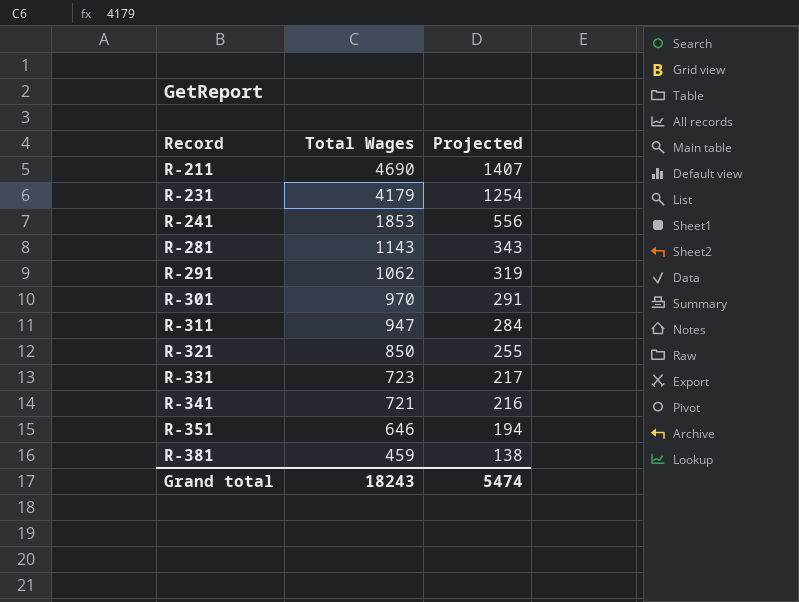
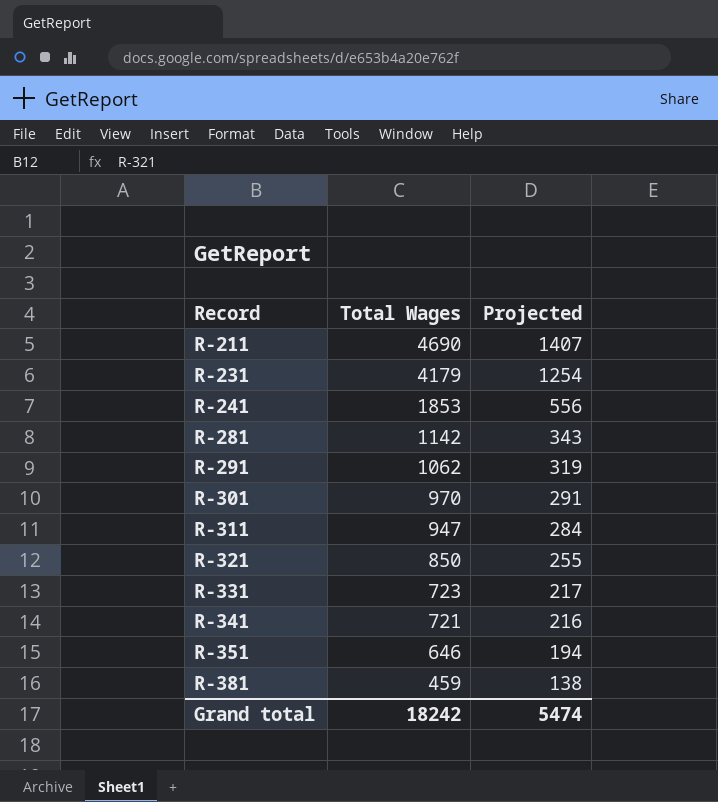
R-281 | Total Wages: 1143 -> 1142
Grand total | Total Wages: 18243 -> 18242

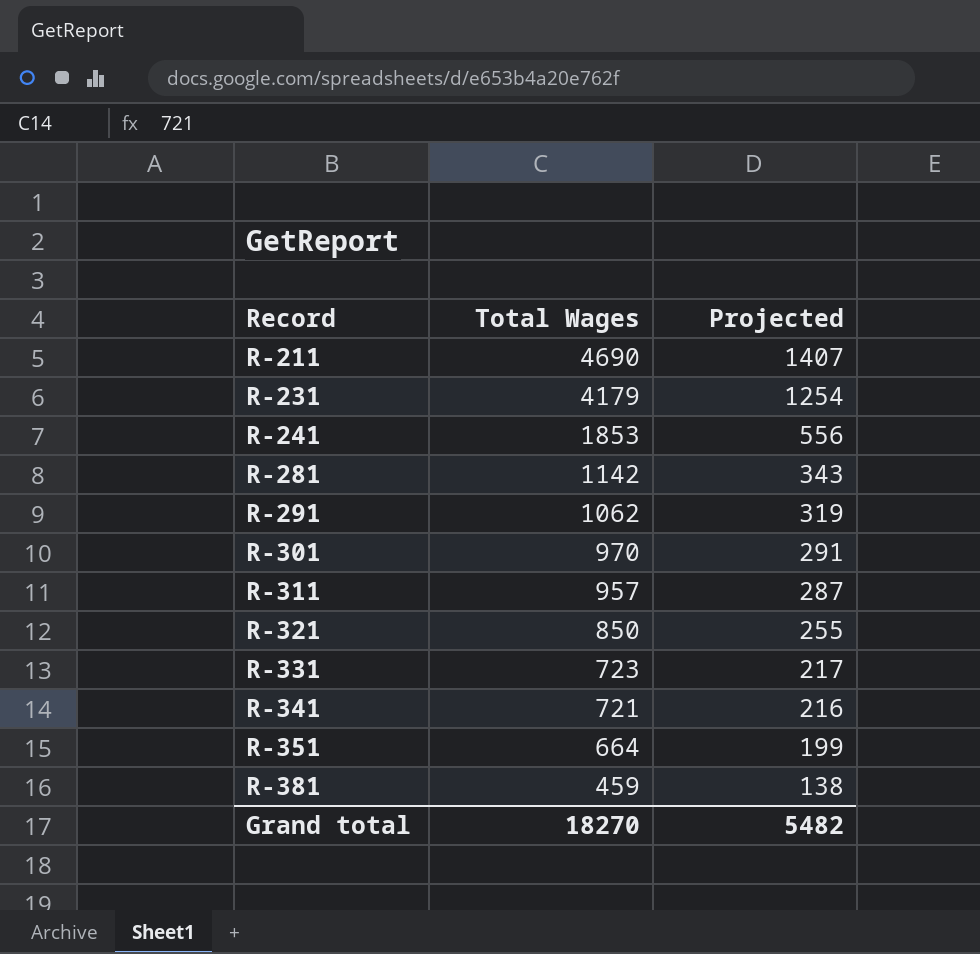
R-311 | Total Wages: 947 -> 957
R-311 | Projected: 284 -> 287
R-351 | Total Wages: 646 -> 664
R-351 | Projected: 194 -> 199
Grand total | Total Wages: 18242 -> 18270
Grand total | Projected: 5474 -> 5482

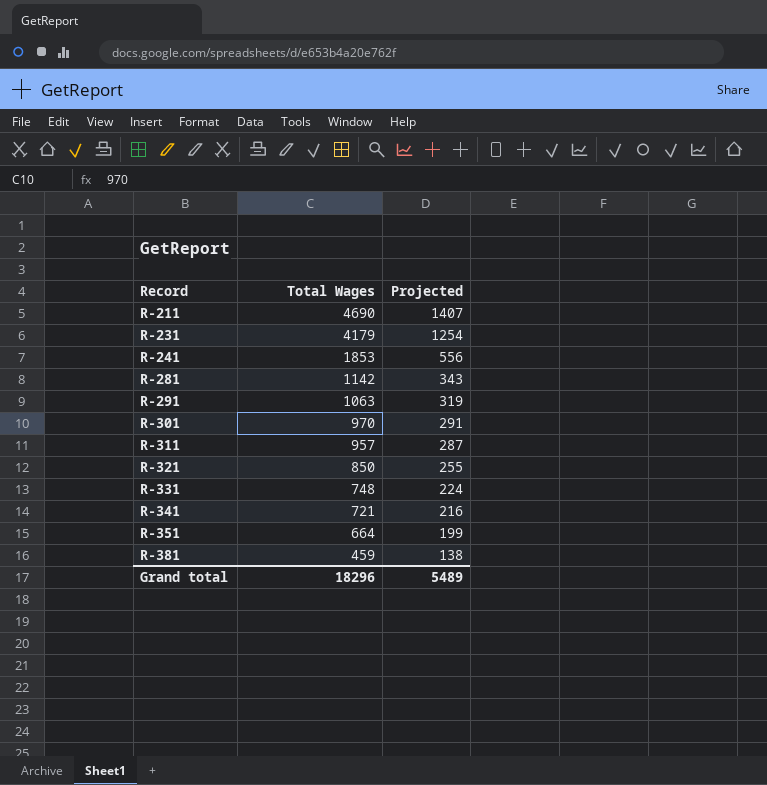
R-291 | Total Wages: 1062 -> 1063
R-331 | Total Wages: 723 -> 748
R-331 | Projected: 217 -> 224
Grand total | Total Wages: 18270 -> 18296
Grand total | Projected: 5482 -> 5489

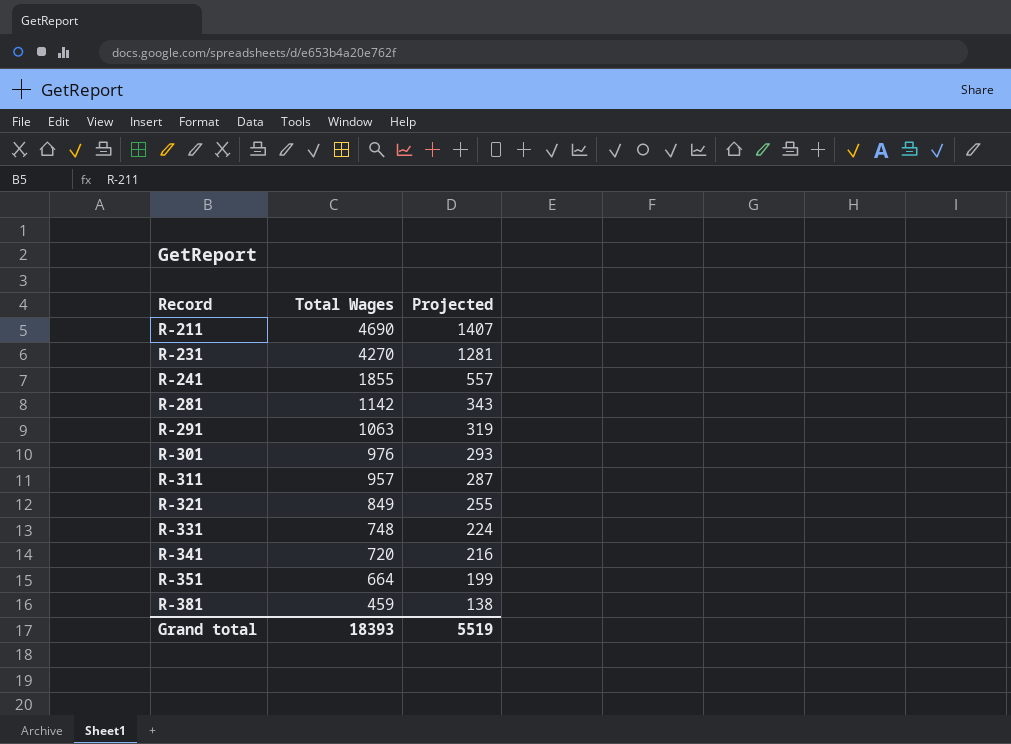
R-231 | Total Wages: 4179 -> 4270
R-231 | Projected: 1254 -> 1281
R-241 | Total Wages: 1853 -> 1855
R-241 | Projected: 556 -> 557
R-301 | Total Wages: 970 -> 976
R-301 | Projected: 291 -> 293
R-321 | Total Wages: 850 -> 849
R-341 | Total Wages: 721 -> 720
Grand total | Total Wages: 18296 -> 18393
Grand total | Projected: 5489 -> 5519

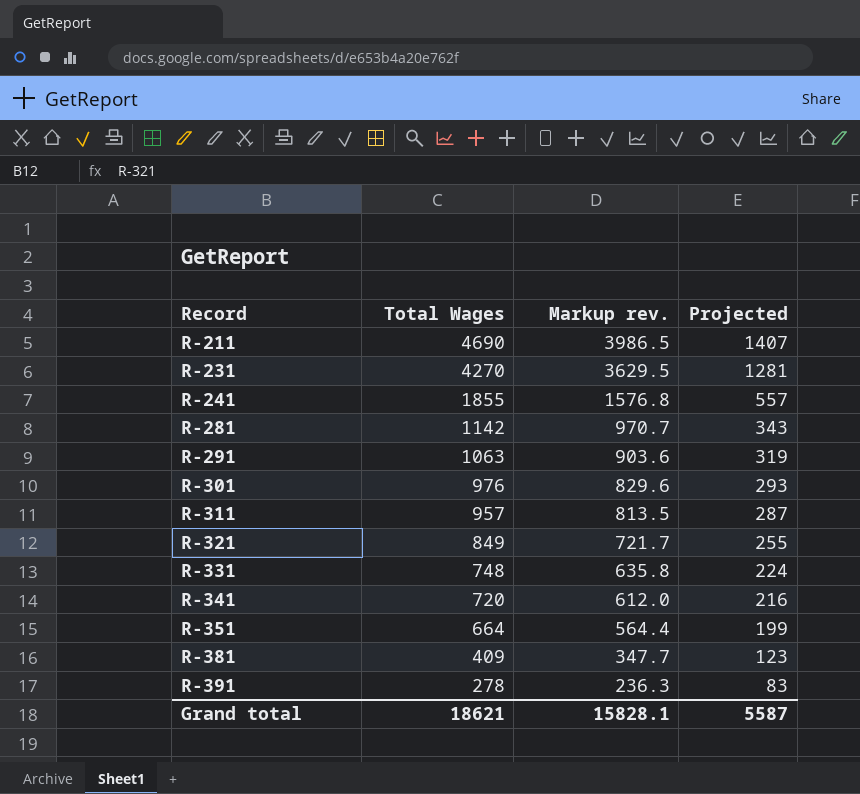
column Markup rev. | formula: none -> [Total Wages] * 0.85
R-381 | Total Wages: 459 -> 409
R-381 | Projected: 138 -> 123
row R-391: none -> 278 | 236.3 | 83
Grand total | Total Wages: 18393 -> 18621
Grand total | Projected: 5519 -> 5587

